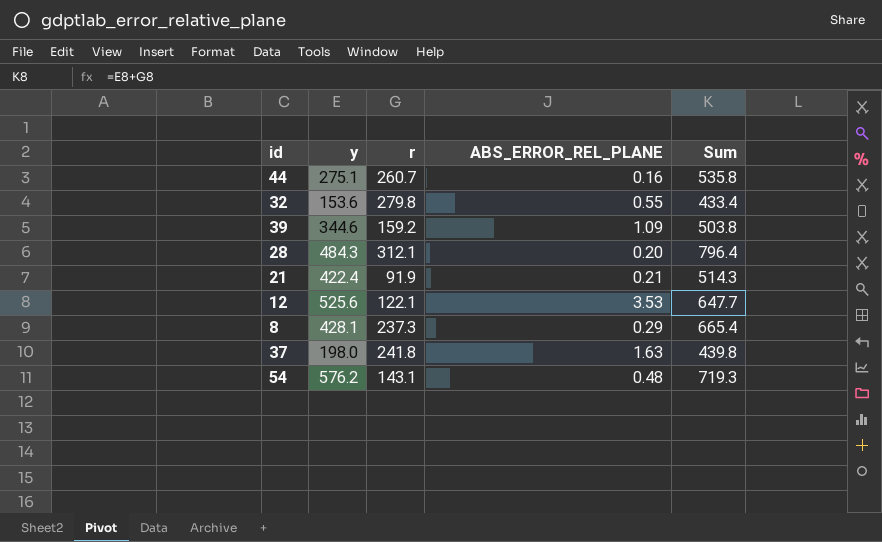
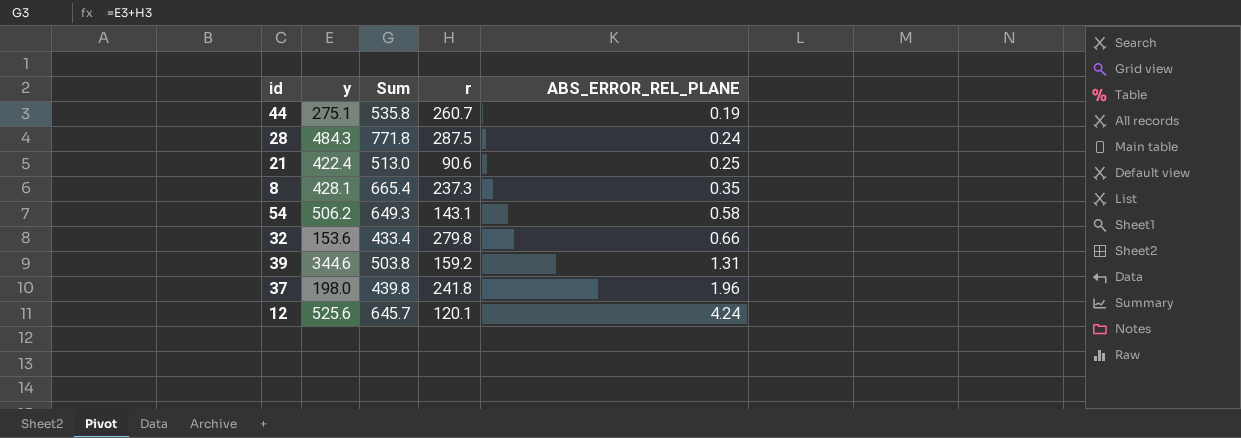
row order: none -> ABS_ERROR_REL_PLANE ascending
column Sum | position: 5 -> 3
44 | ABS_ERROR_REL_PLANE: 0.16 -> 0.19
28 | Sum: 796.4 -> 771.8
28 | r: 312.1 -> 287.5
28 | ABS_ERROR_REL_PLANE: 0.20 -> 0.24
21 | Sum: 514.3 -> 513.0
21 | r: 91.9 -> 90.6
21 | ABS_ERROR_REL_PLANE: 0.21 -> 0.25
8 | ABS_ERROR_REL_PLANE: 0.29 -> 0.35
54 | y: 576.2 -> 506.2
54 | Sum: 719.3 -> 649.3
54 | ABS_ERROR_REL_PLANE: 0.48 -> 0.58
32 | ABS_ERROR_REL_PLANE: 0.55 -> 0.66
39 | ABS_ERROR_REL_PLANE: 1.09 -> 1.31
37 | ABS_ERROR_REL_PLANE: 1.63 -> 1.96
12 | Sum: 647.7 -> 645.7
12 | r: 122.1 -> 120.1
12 | ABS_ERROR_REL_PLANE: 3.53 -> 4.24

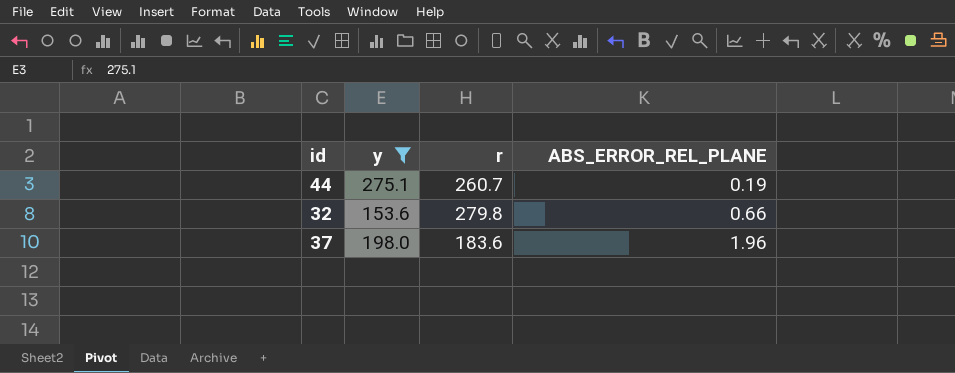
filter: none -> y <= 275.1
column Sum | formula: [y] + [r] -> none
37 | r: 241.8 -> 183.6

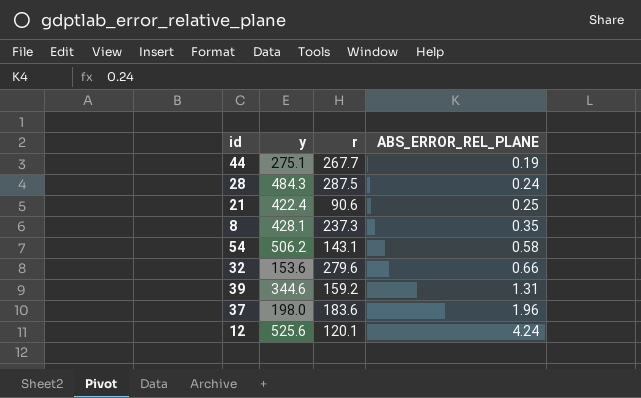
filter: y <= 275.1 -> none
44 | r: 260.7 -> 267.7
32 | r: 279.8 -> 279.6

